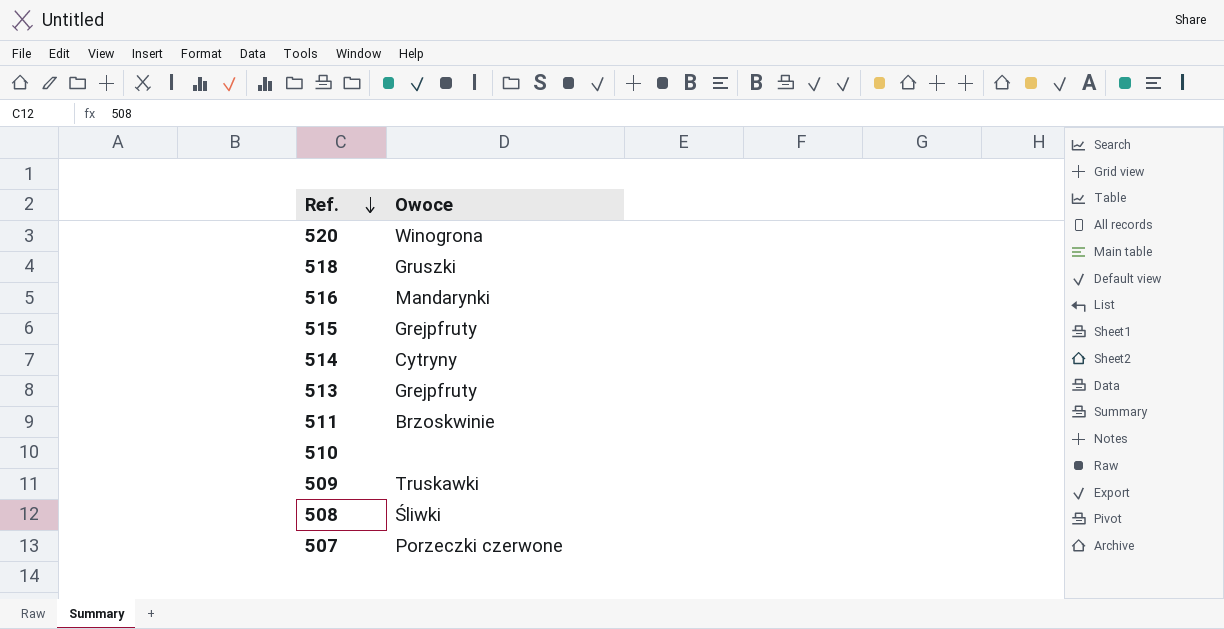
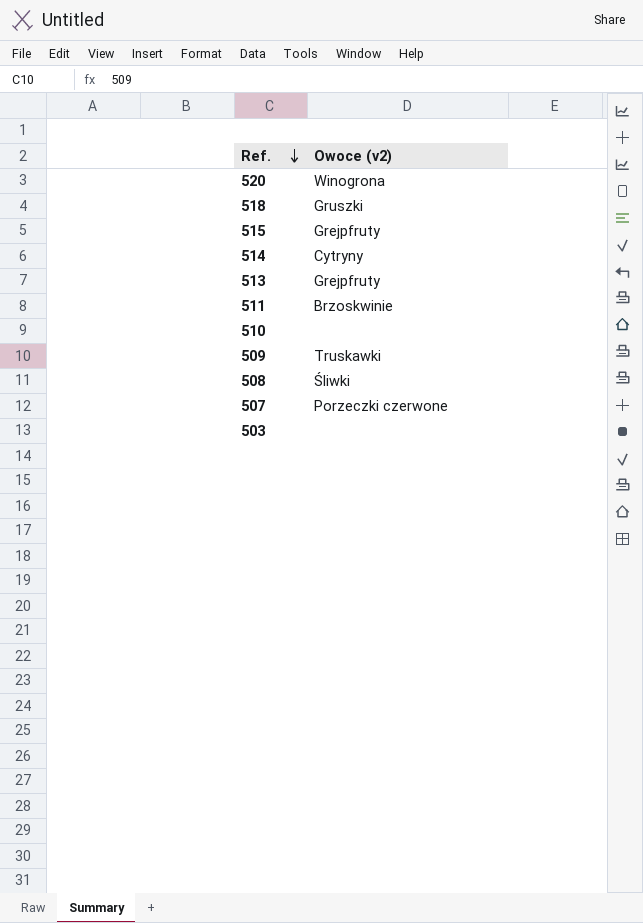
column name: Owoce -> Owoce (v2)
row 516: Mandarynki -> none
row 503: none -> none

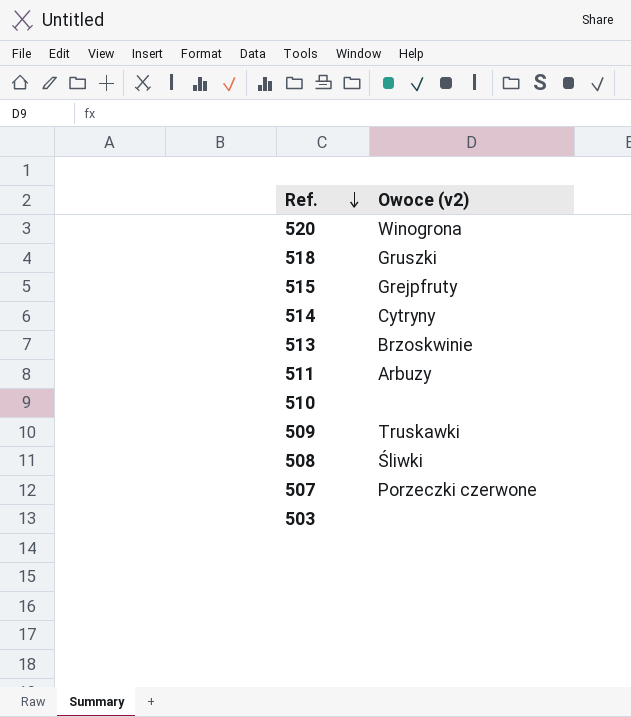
513 | Owoce (v2): Grejpfruty -> Brzoskwinie
511 | Owoce (v2): Brzoskwinie -> Arbuzy

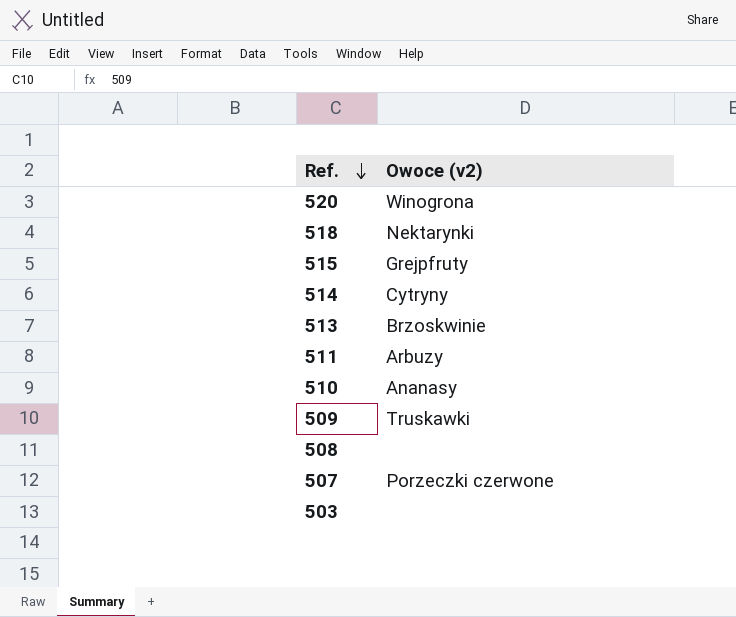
518 | Owoce (v2): Gruszki -> Nektarynki
510 | Owoce (v2): none -> Ananasy
508 | Owoce (v2): Śliwki -> none

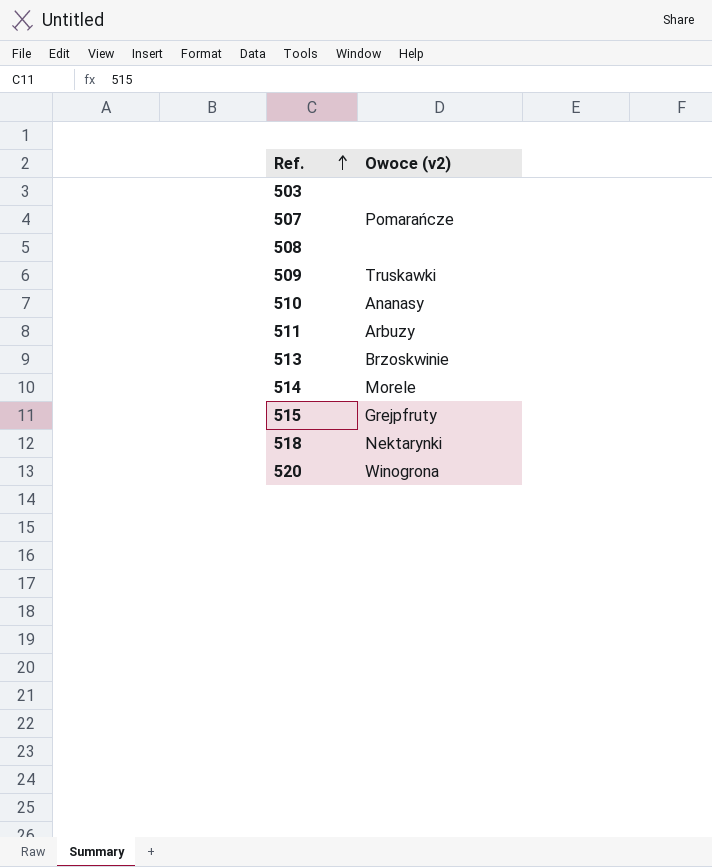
row order: Ref. descending -> Ref. ascending
507 | Owoce (v2): Porzeczki czerwone -> Pomarańcze
514 | Owoce (v2): Cytryny -> Morele

